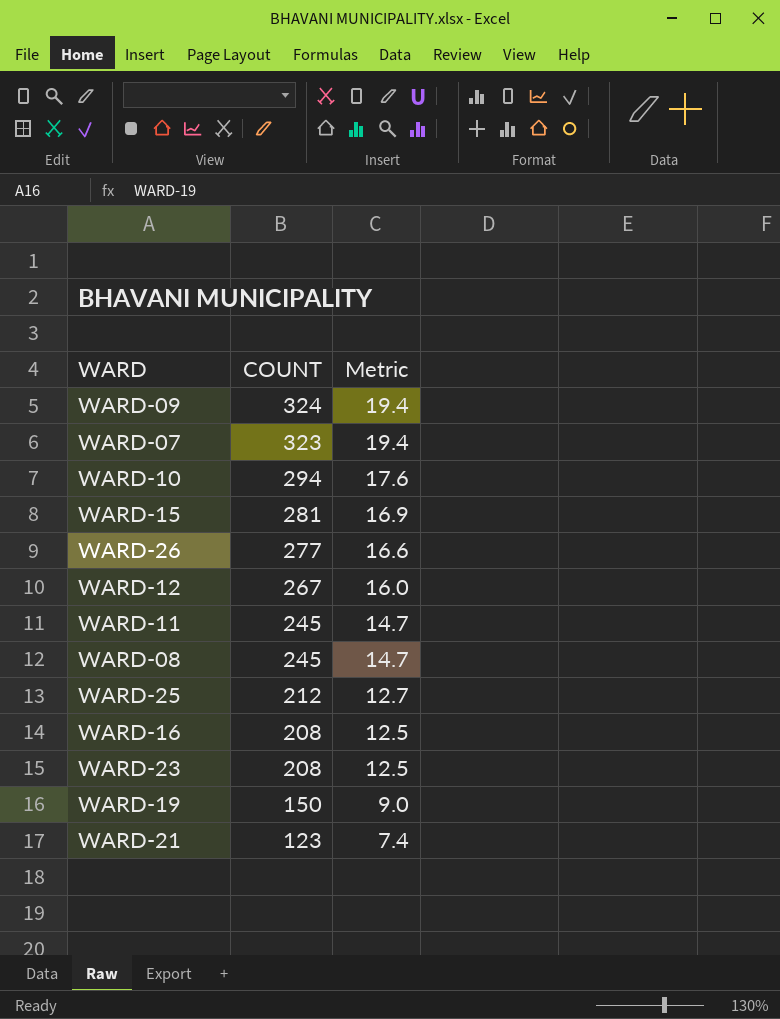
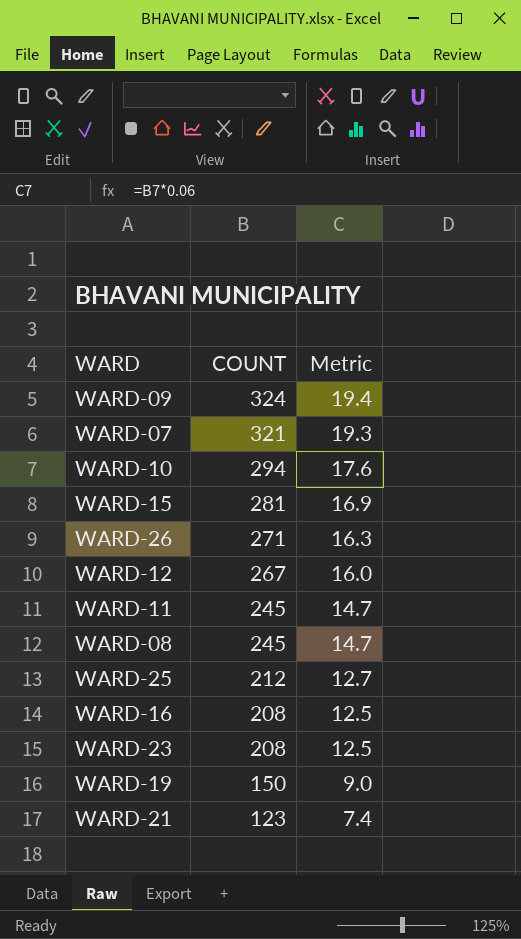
WARD-07 | COUNT: 323 -> 321
WARD-07 | Metric: 19.4 -> 19.3
WARD-26 | COUNT: 277 -> 271
WARD-26 | Metric: 16.6 -> 16.3

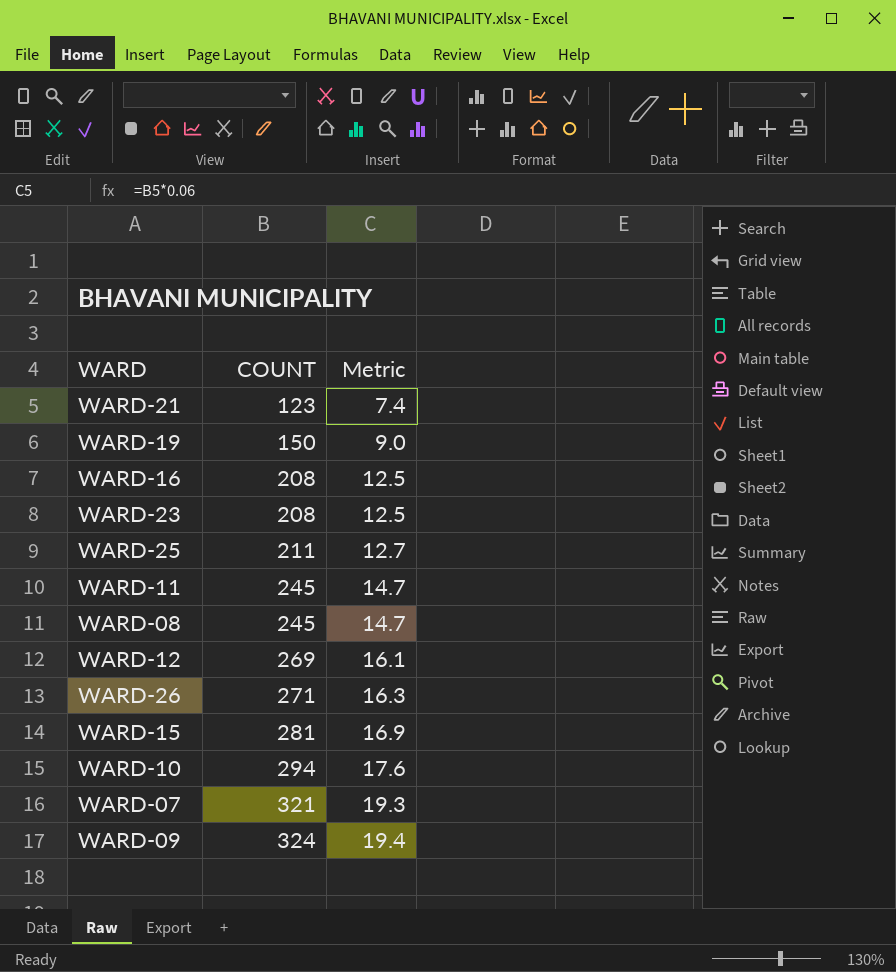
row order: COUNT descending -> COUNT ascending
WARD-25 | COUNT: 212 -> 211
WARD-12 | COUNT: 267 -> 269
WARD-12 | Metric: 16.0 -> 16.1

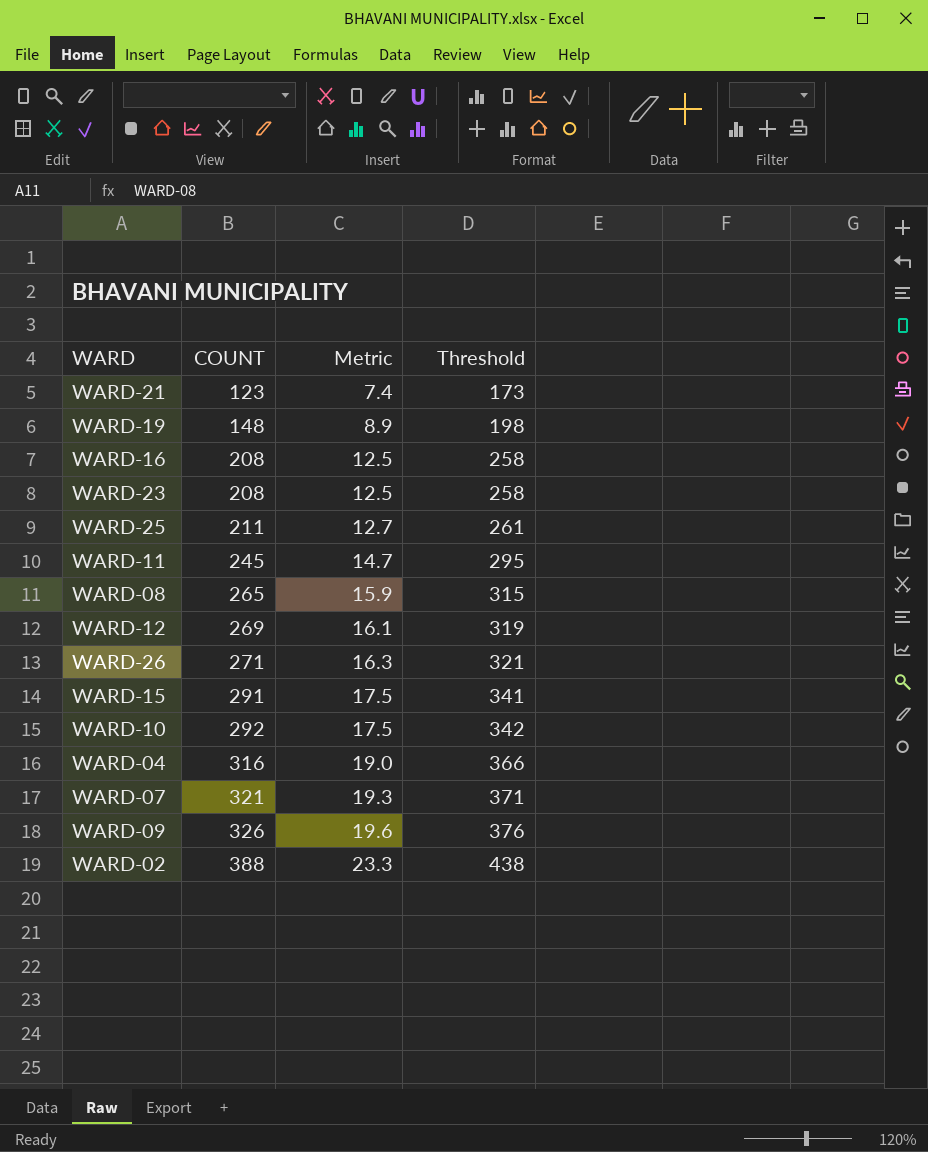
column Threshold | formula: none -> [COUNT] + 50
WARD-19 | COUNT: 150 -> 148
WARD-19 | Metric: 9.0 -> 8.9
WARD-08 | COUNT: 245 -> 265
WARD-08 | Metric: 14.7 -> 15.9
WARD-15 | COUNT: 281 -> 291
WARD-15 | Metric: 16.9 -> 17.5
WARD-10 | COUNT: 294 -> 292
WARD-10 | Metric: 17.6 -> 17.5
row WARD-04: none -> 316 | 19.0 | 366
WARD-09 | COUNT: 324 -> 326
WARD-09 | Metric: 19.4 -> 19.6
row WARD-02: none -> 388 | 23.3 | 438

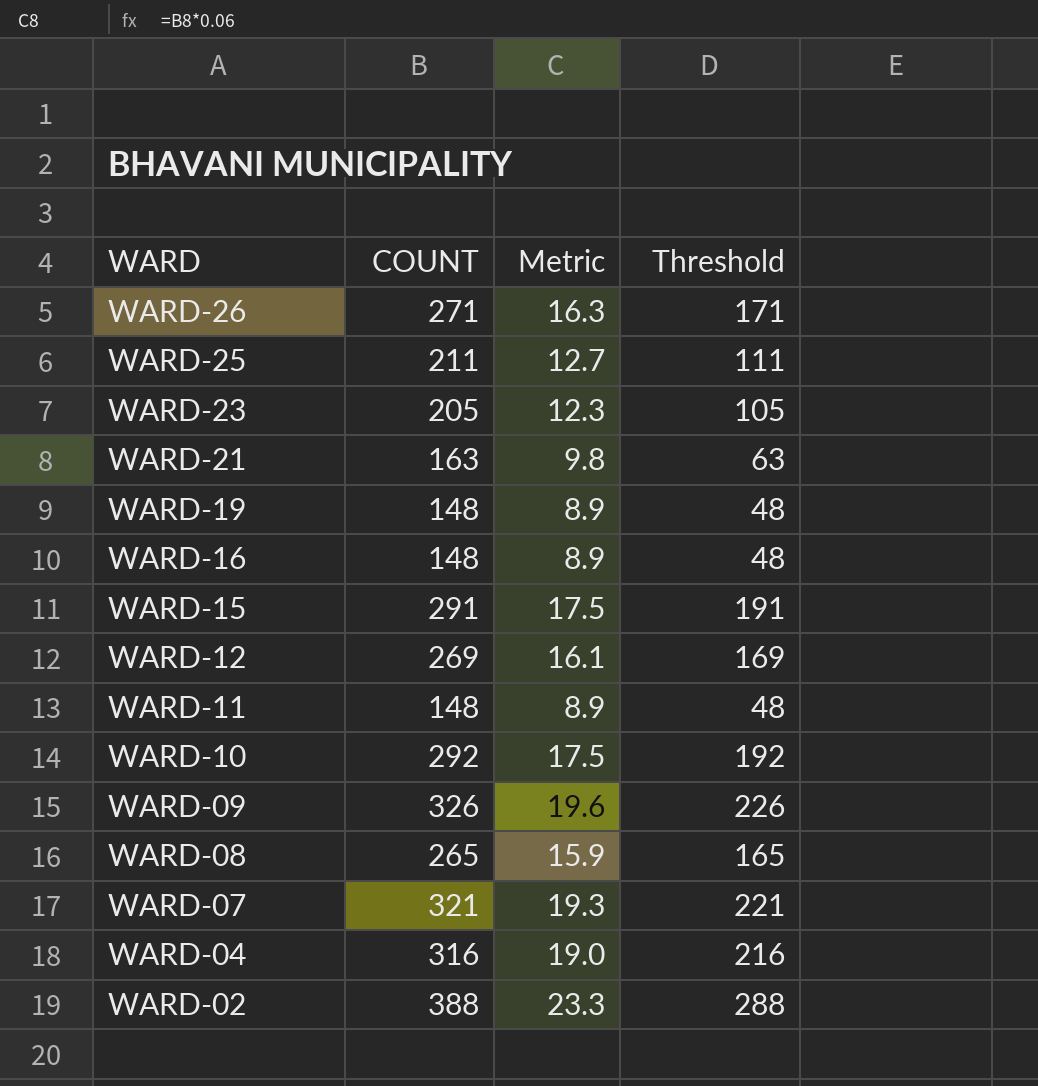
row order: COUNT ascending -> WARD descending
column Threshold | formula: [COUNT] + 50 -> [COUNT] - 100
WARD-23 | COUNT: 208 -> 205
WARD-23 | Metric: 12.5 -> 12.3
WARD-21 | COUNT: 123 -> 163
WARD-21 | Metric: 7.4 -> 9.8
WARD-16 | COUNT: 208 -> 148
WARD-16 | Metric: 12.5 -> 8.9
WARD-11 | COUNT: 245 -> 148
WARD-11 | Metric: 14.7 -> 8.9

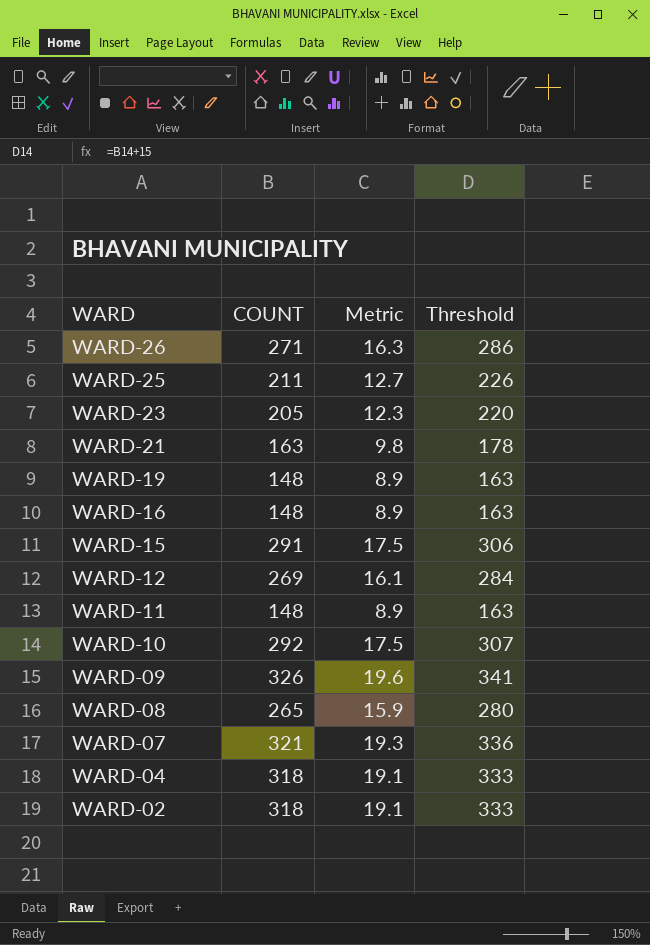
column Threshold | formula: [COUNT] - 100 -> [COUNT] + 15
WARD-04 | COUNT: 316 -> 318
WARD-04 | Metric: 19.0 -> 19.1
WARD-02 | COUNT: 388 -> 318
WARD-02 | Metric: 23.3 -> 19.1

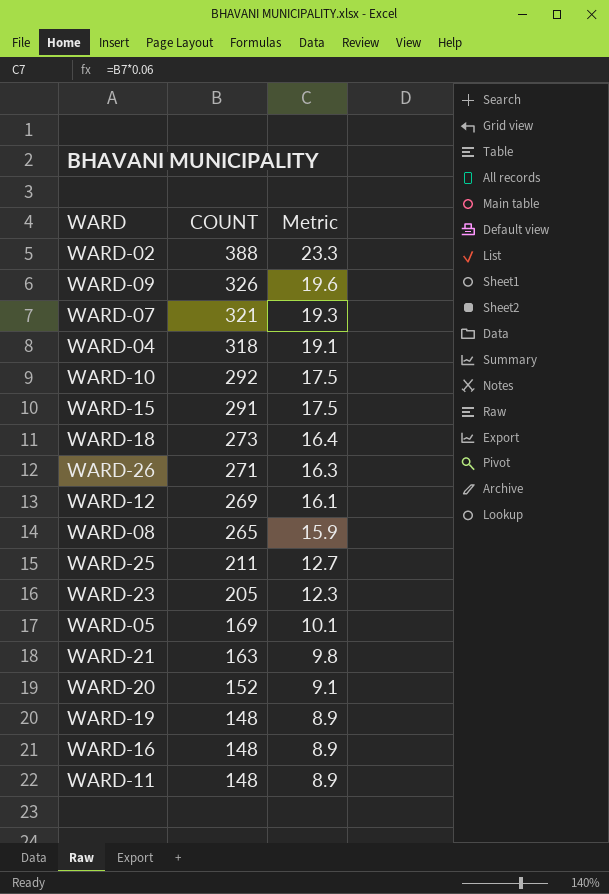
row order: WARD descending -> COUNT descending
column Threshold | formula: [COUNT] + 15 -> none
WARD-02 | COUNT: 318 -> 388
WARD-02 | Metric: 19.1 -> 23.3
row WARD-18: none -> 273 | 16.4
row WARD-05: none -> 169 | 10.1
row WARD-20: none -> 152 | 9.1

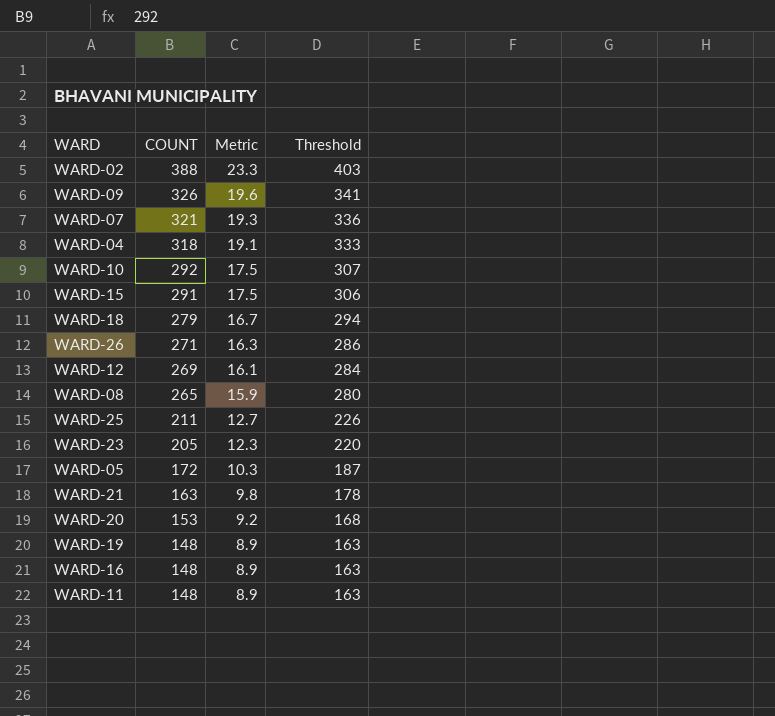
column Threshold | formula: none -> [COUNT] + 15
WARD-18 | COUNT: 273 -> 279
WARD-18 | Metric: 16.4 -> 16.7
WARD-05 | COUNT: 169 -> 172
WARD-05 | Metric: 10.1 -> 10.3
WARD-20 | COUNT: 152 -> 153
WARD-20 | Metric: 9.1 -> 9.2

